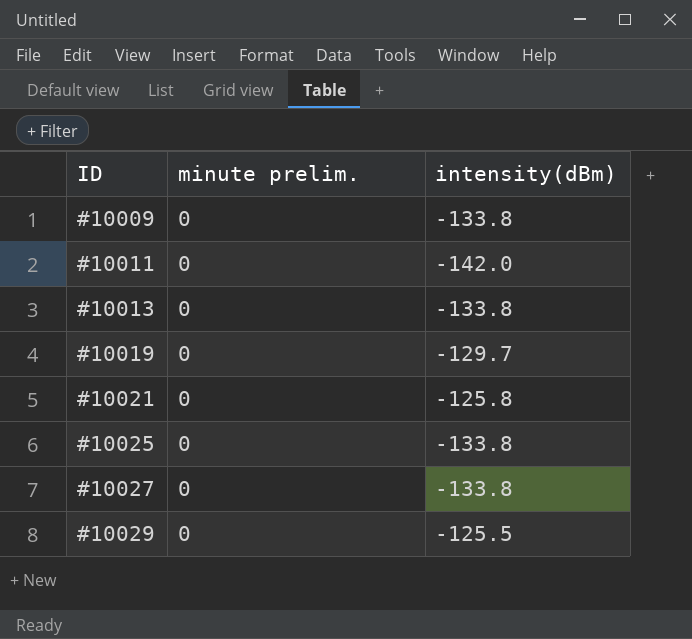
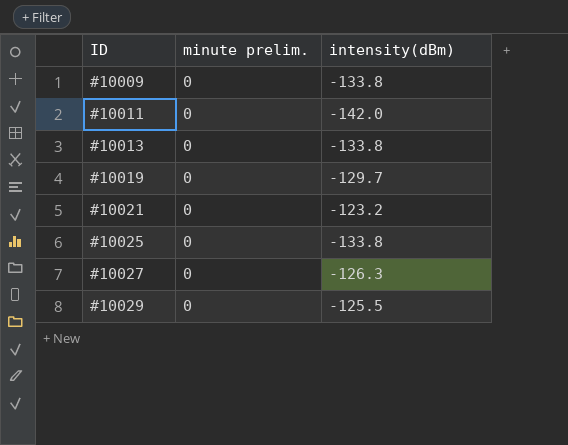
#10021 | intensity(dBm): -125.8 -> -123.2
#10027 | intensity(dBm): -133.8 -> -126.3

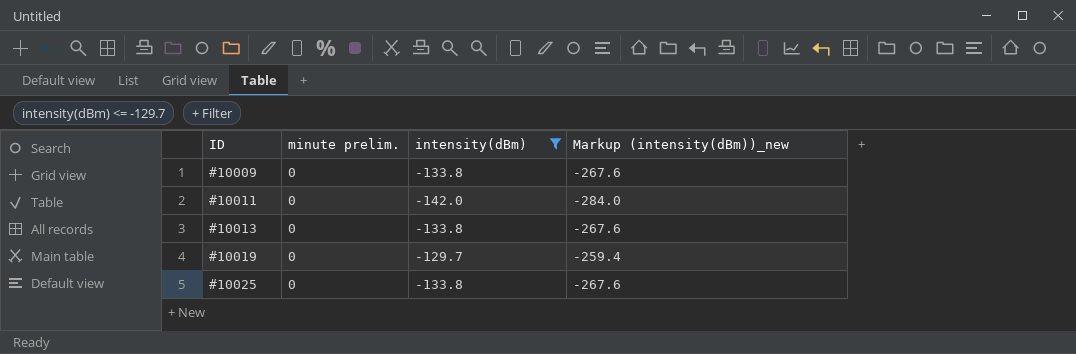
filter: none -> intensity(dBm) <= -129.7
column Markup (intensity(dBm))_new | formula: none -> [intensity(dBm)] * 2

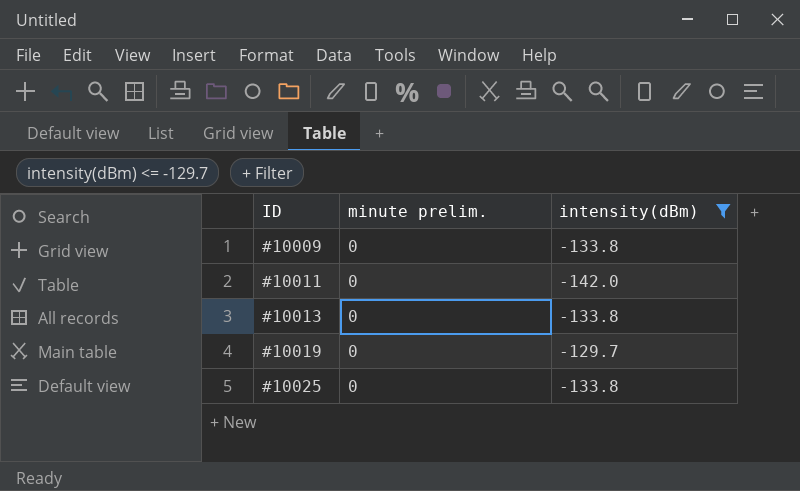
column Markup (intensity(dBm))_new | formula: [intensity(dBm)] * 2 -> none

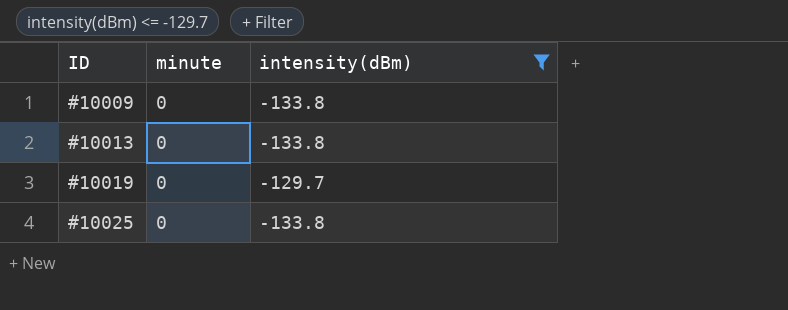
column name: minute prelim. -> minute
row #10011: 0 | -142.0 -> none

